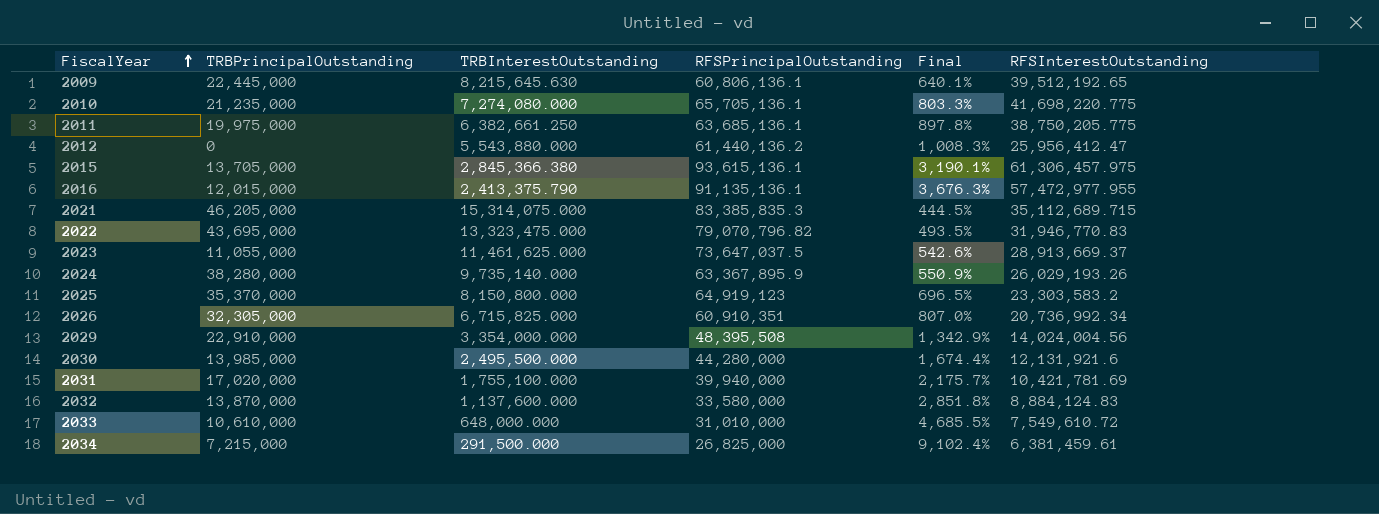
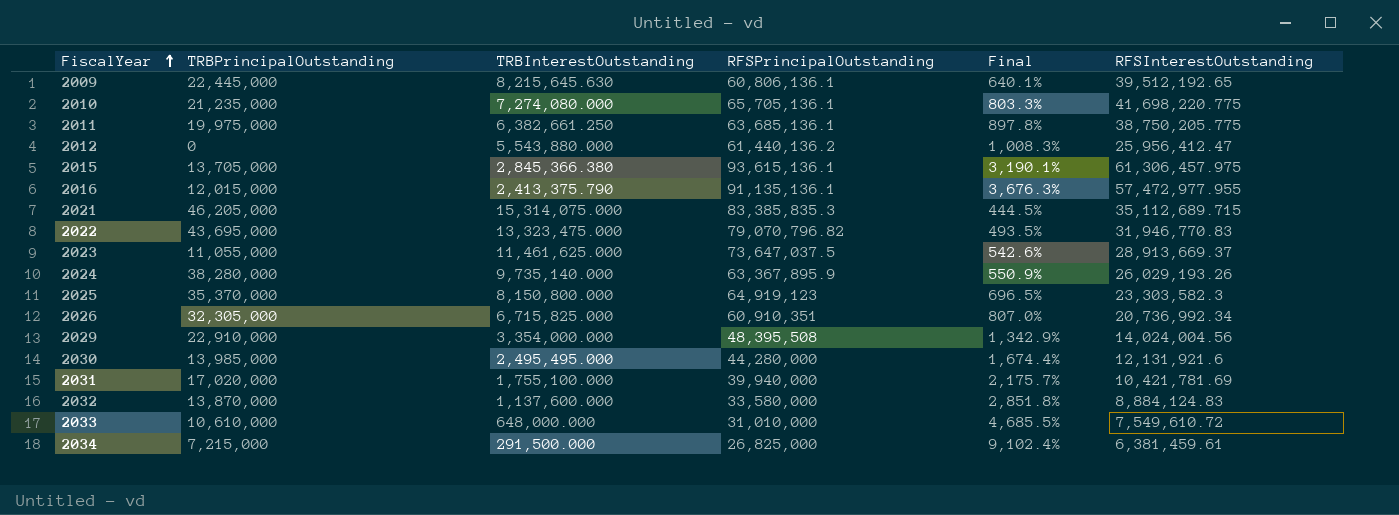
2025 | RFSInterestOutstanding: 23,303,583.2 -> 23,303,582.3
2030 | TRBInterestOutstanding: 2,495,500.000 -> 2,495,495.000

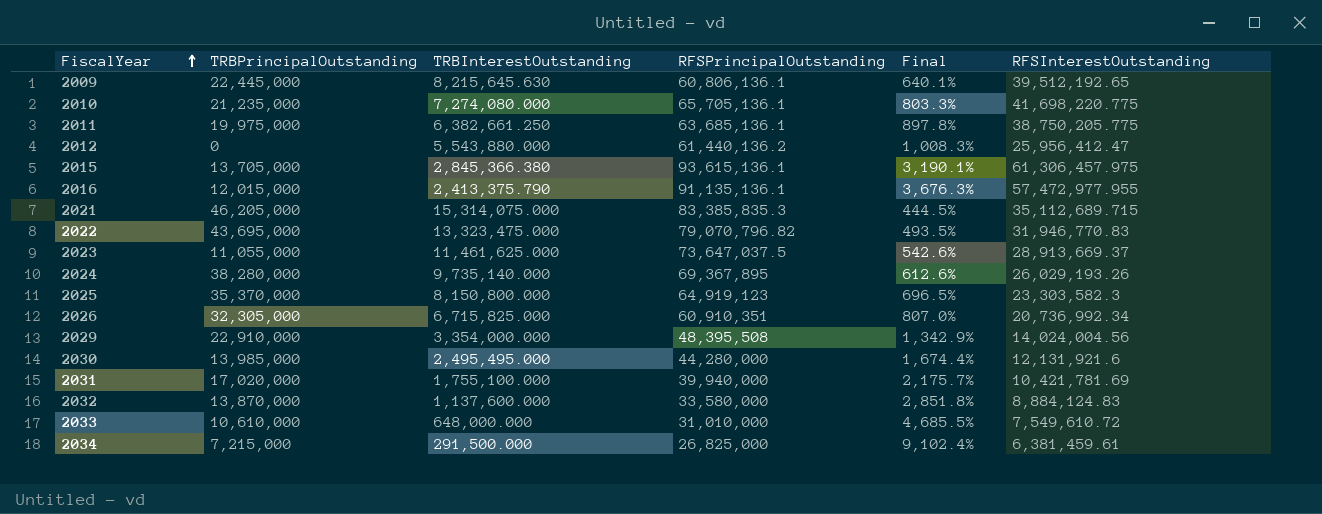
2024 | RFSPrincipalOutstanding: 63,367,895.9 -> 69,367,895
2024 | Final: 550.9% -> 612.6%

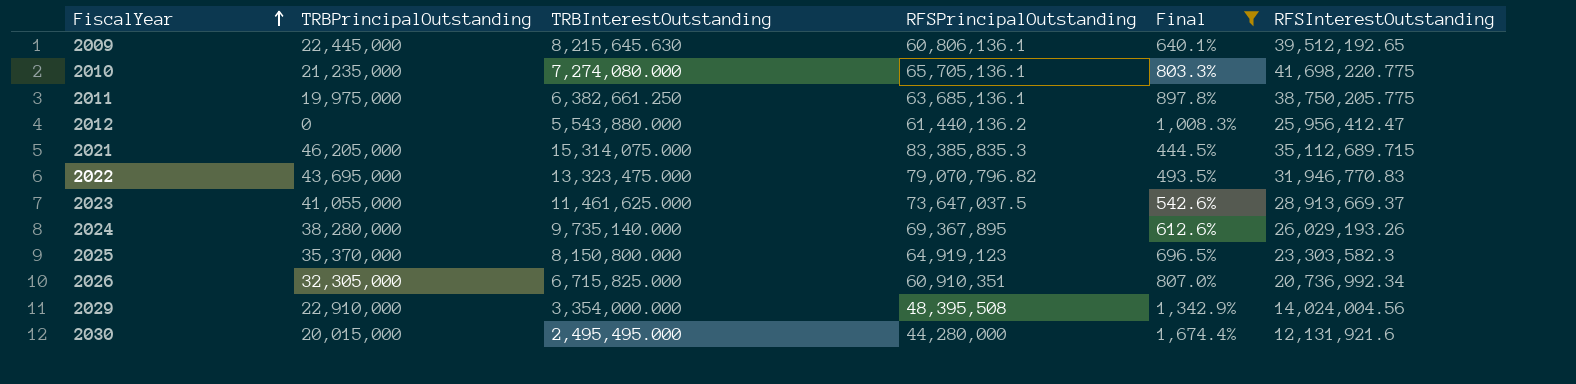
filter: none -> Final <= 1,674.4%
2023 | TRBPrincipalOutstanding: 11,055,000 -> 41,055,000
2030 | TRBPrincipalOutstanding: 13,985,000 -> 20,015,000

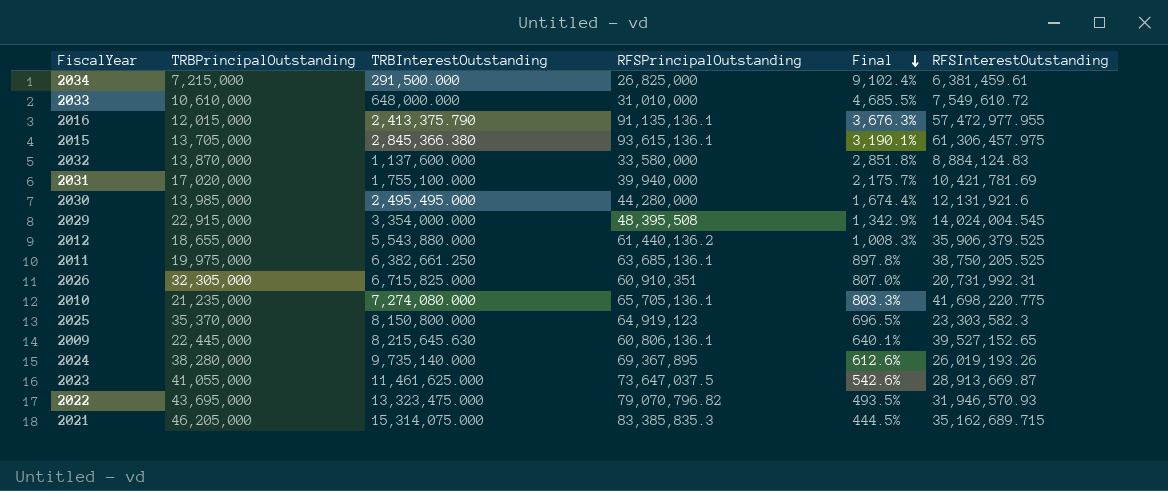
filter: Final <= 1,674.4% -> none
row order: FiscalYear ascending -> Final descending
2030 | TRBPrincipalOutstanding: 20,015,000 -> 13,985,000
2029 | TRBPrincipalOutstanding: 22,910,000 -> 22,915,000
2029 | RFSInterestOutstanding: 14,024,004.56 -> 14,024,004.545
2012 | TRBPrincipalOutstanding: 0 -> 18,655,000
2012 | RFSInterestOutstanding: 25,956,412.47 -> 35,906,379.525
2011 | RFSInterestOutstanding: 38,750,205.775 -> 38,750,205.525
2026 | RFSInterestOutstanding: 20,736,992.34 -> 20,731,992.31
2009 | RFSInterestOutstanding: 39,512,192.65 -> 39,527,152.65
2024 | RFSInterestOutstanding: 26,029,193.26 -> 26,019,193.26
2023 | RFSInterestOutstanding: 28,913,669.37 -> 28,913,669.87
2022 | RFSInterestOutstanding: 31,946,770.83 -> 31,946,570.93
2021 | RFSInterestOutstanding: 35,112,689.715 -> 35,162,689.715

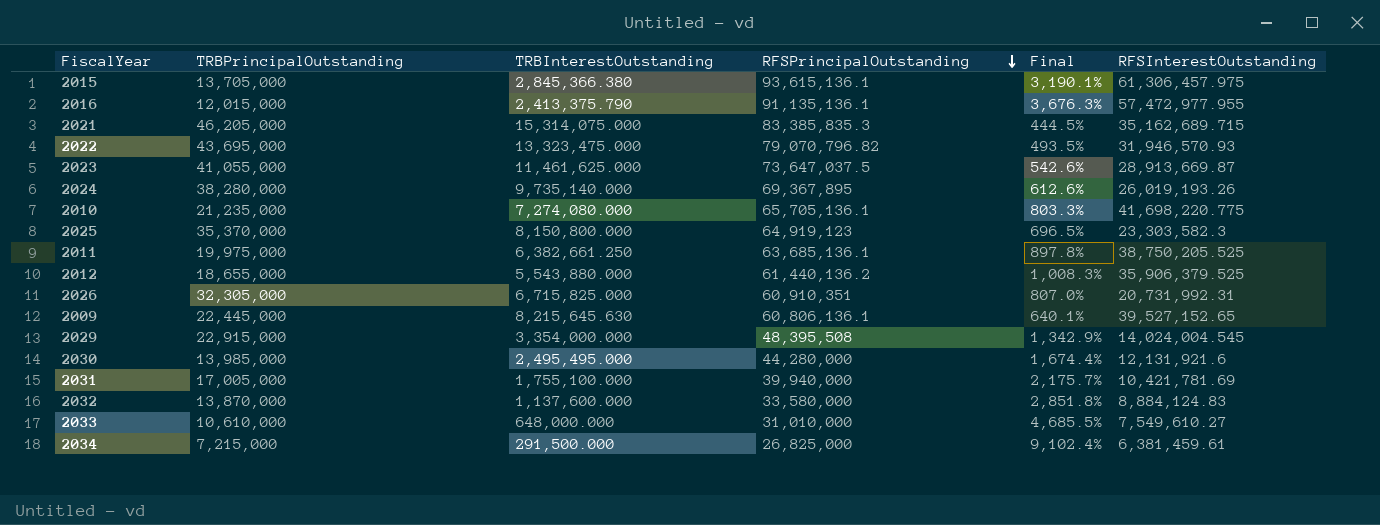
row order: Final descending -> RFSPrincipalOutstanding descending
2031 | TRBPrincipalOutstanding: 17,020,000 -> 17,005,000
2033 | RFSInterestOutstanding: 7,549,610.72 -> 7,549,610.27

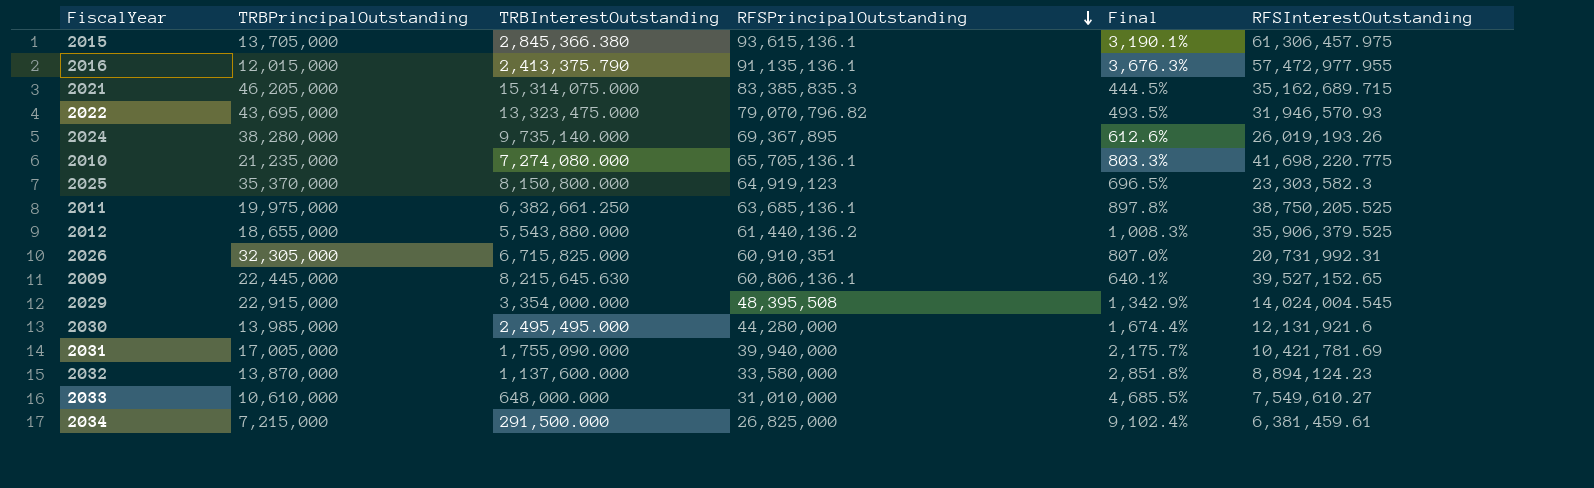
row 2023: 41,055,000 | 11,461,625.000 | 73,647,037.5 | 542.6% | 28,913,669.87 -> none
2031 | TRBInterestOutstanding: 1,755,100.000 -> 1,755,090.000
2032 | RFSInterestOutstanding: 8,884,124.83 -> 8,894,124.23

